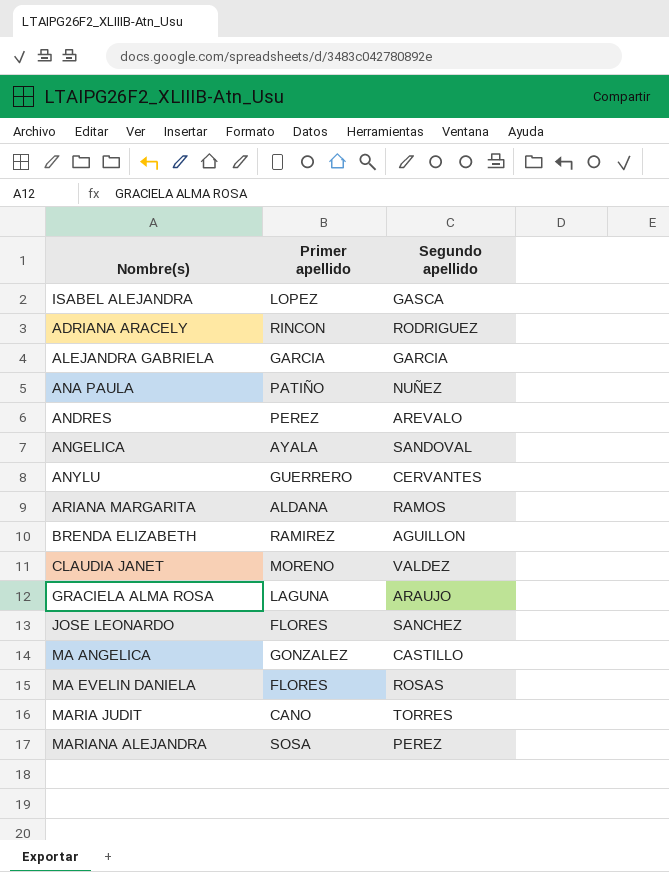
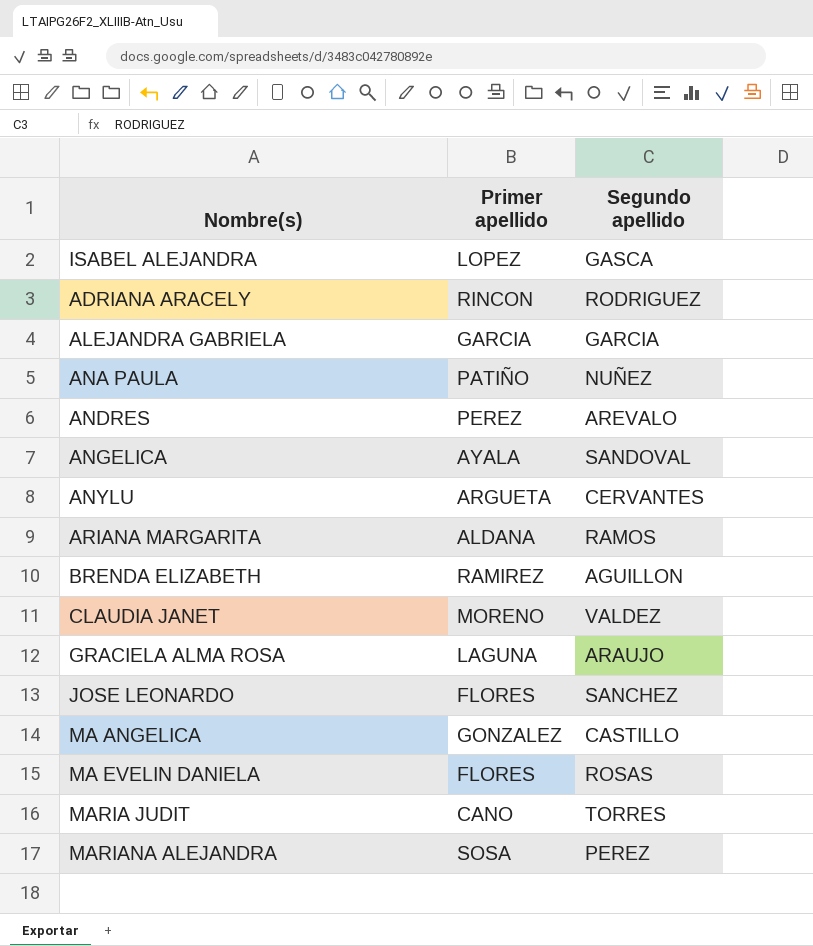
ANYLU | Primer apellido: GUERRERO -> ARGUETA

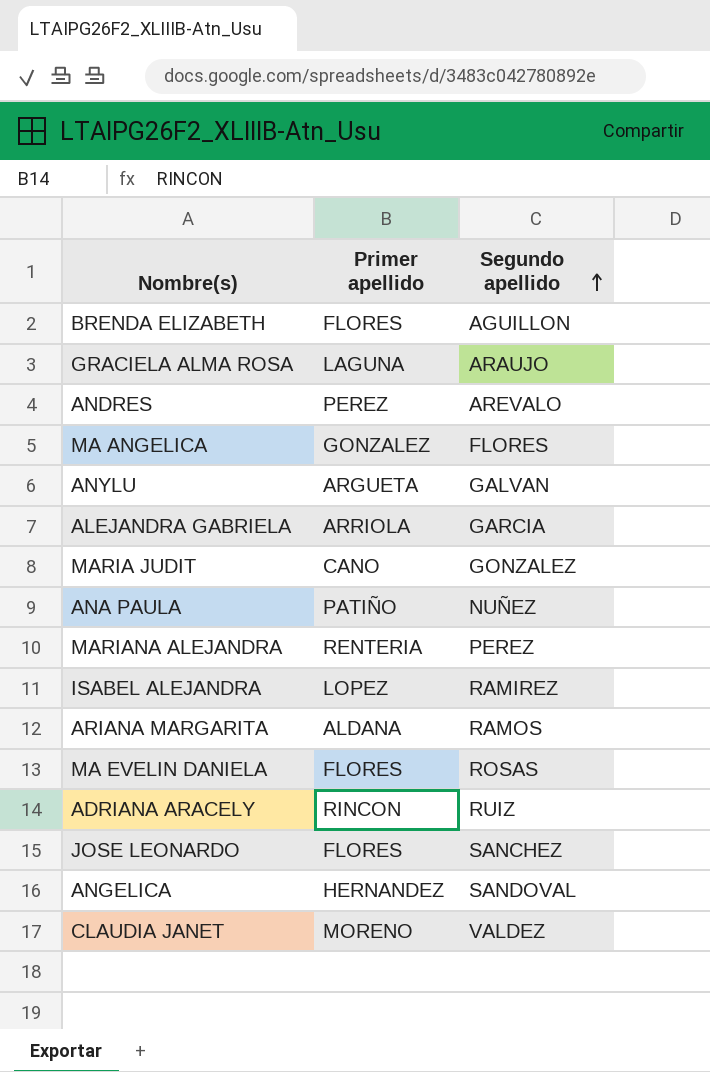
row order: none -> Segundo apellido ascending
BRENDA ELIZABETH | Primer apellido: RAMIREZ -> FLORES
MA ANGELICA | Segundo apellido: CASTILLO -> FLORES
ANYLU | Segundo apellido: CERVANTES -> GALVAN
ALEJANDRA GABRIELA | Primer apellido: GARCIA -> ARRIOLA
MARIA JUDIT | Segundo apellido: TORRES -> GONZALEZ
MARIANA ALEJANDRA | Primer apellido: SOSA -> RENTERIA
ISABEL ALEJANDRA | Segundo apellido: GASCA -> RAMIREZ
ADRIANA ARACELY | Segundo apellido: RODRIGUEZ -> RUIZ
ANGELICA | Primer apellido: AYALA -> HERNANDEZ

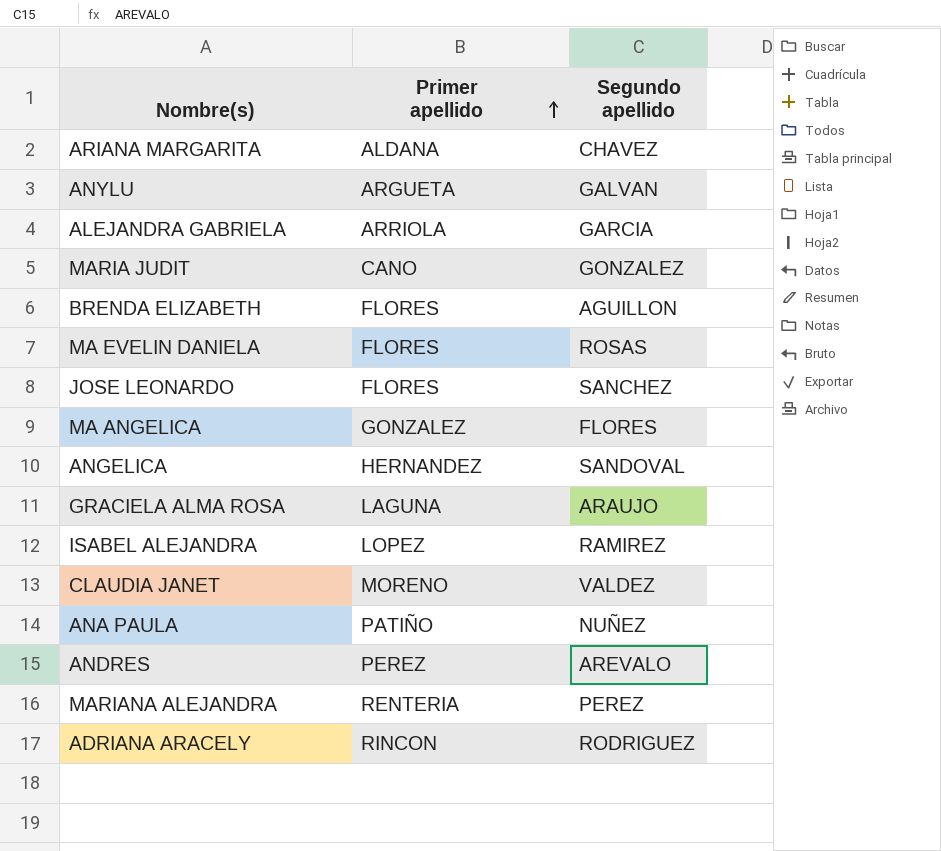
row order: Segundo apellido ascending -> Primer apellido ascending
ARIANA MARGARITA | Segundo apellido: RAMOS -> CHAVEZ
ADRIANA ARACELY | Segundo apellido: RUIZ -> RODRIGUEZ

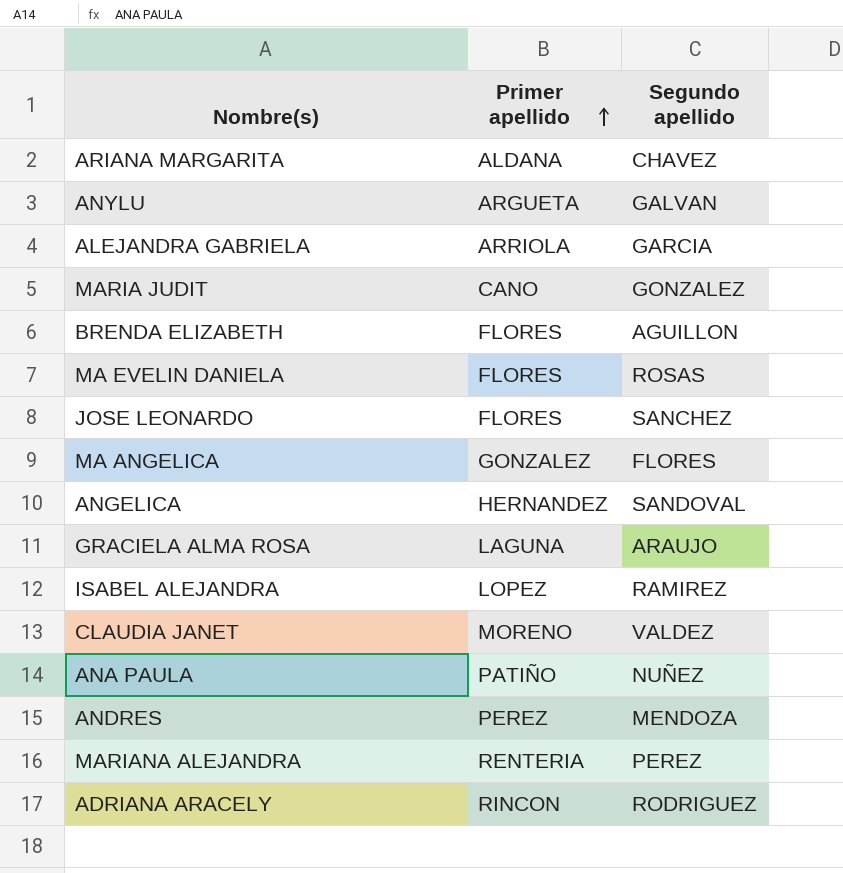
ANDRES | Segundo apellido: AREVALO -> MENDOZA

